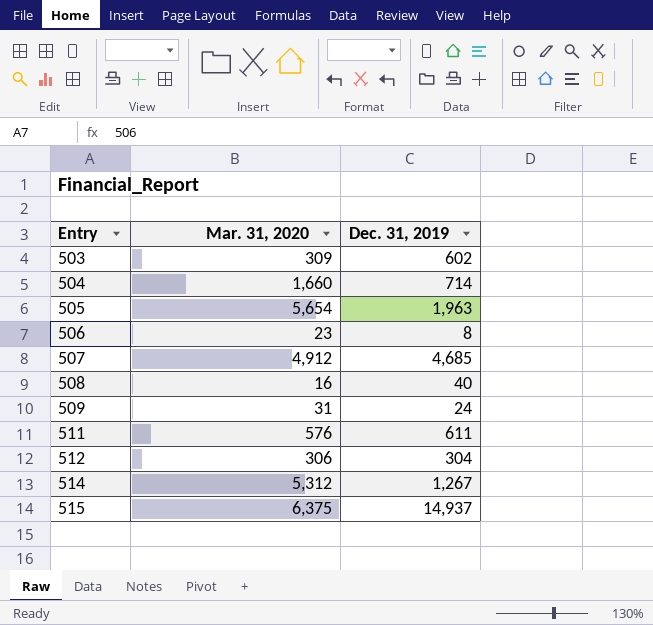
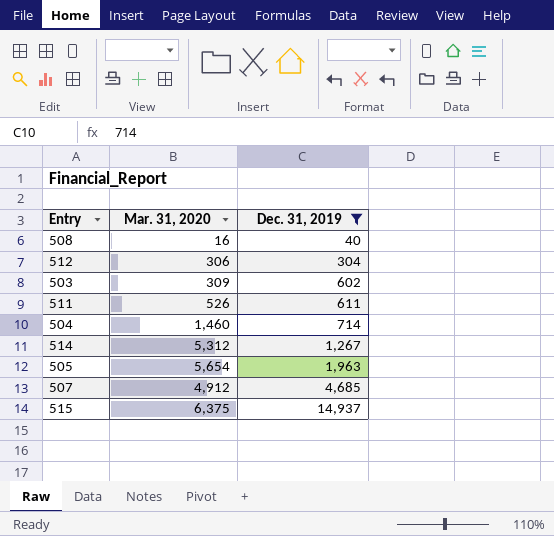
filter: none -> Dec. 31, 2019 >= 40
row order: Entry ascending -> Dec. 31, 2019 ascending
511 | Mar. 31, 2020: 576 -> 526
504 | Mar. 31, 2020: 1,660 -> 1,460

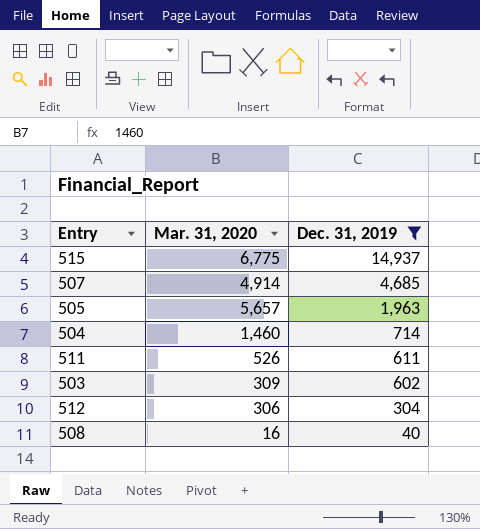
row order: Dec. 31, 2019 ascending -> Dec. 31, 2019 descending
row 514: 5,312 | 1,267 -> none
515 | Mar. 31, 2020: 6,375 -> 6,775
507 | Mar. 31, 2020: 4,912 -> 4,914
505 | Mar. 31, 2020: 5,654 -> 5,657

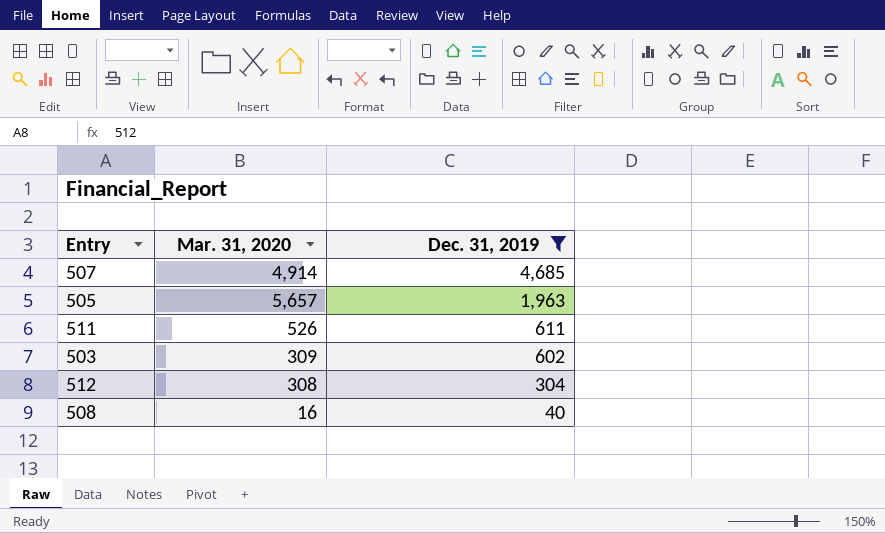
row 515: 6,775 | 14,937 -> none
row 504: 1,460 | 714 -> none
512 | Mar. 31, 2020: 306 -> 308

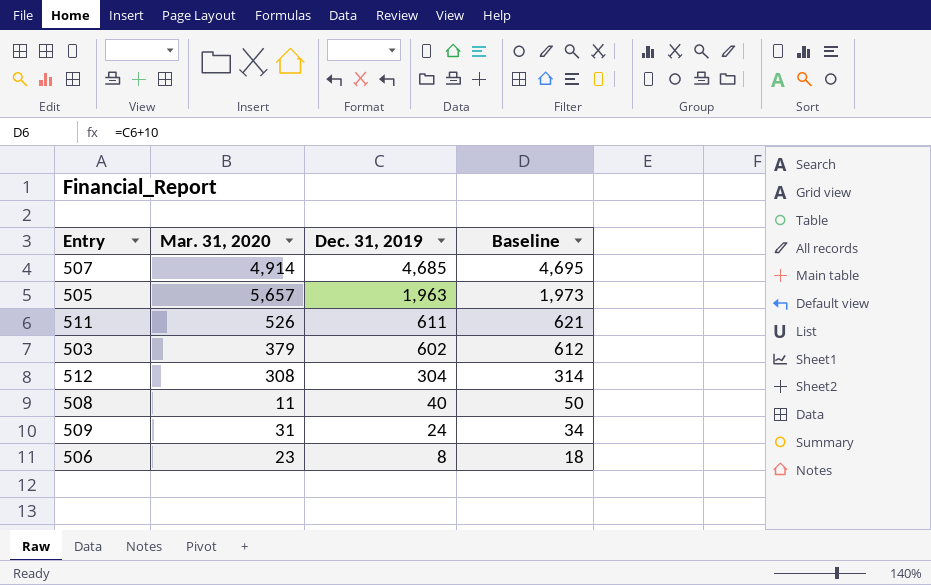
filter: Dec. 31, 2019 >= 40 -> none
column Baseline | formula: none -> [Dec. 31, 2019] + 10
503 | Mar. 31, 2020: 309 -> 379
508 | Mar. 31, 2020: 16 -> 11

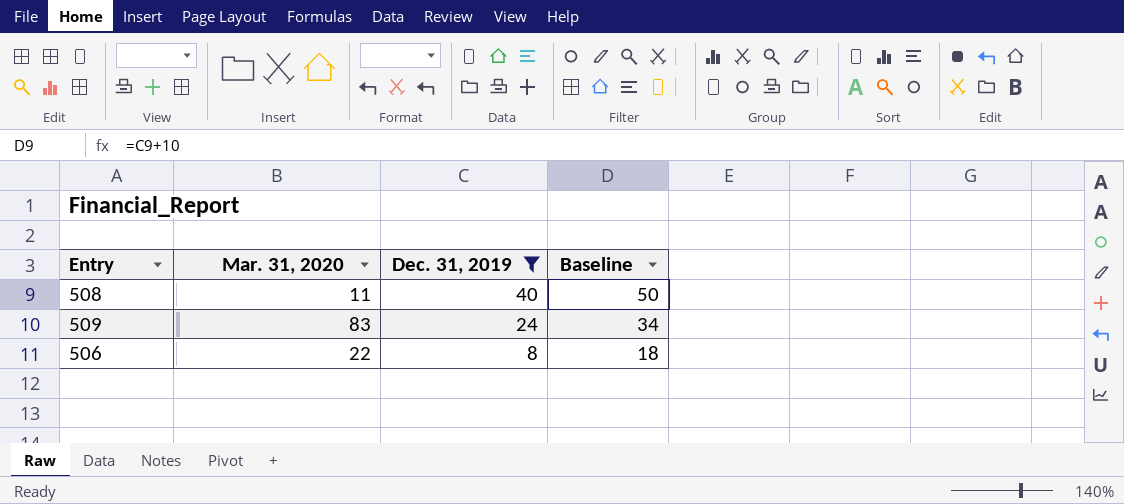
filter: none -> Dec. 31, 2019 <= 40
509 | Mar. 31, 2020: 31 -> 83
506 | Mar. 31, 2020: 23 -> 22

